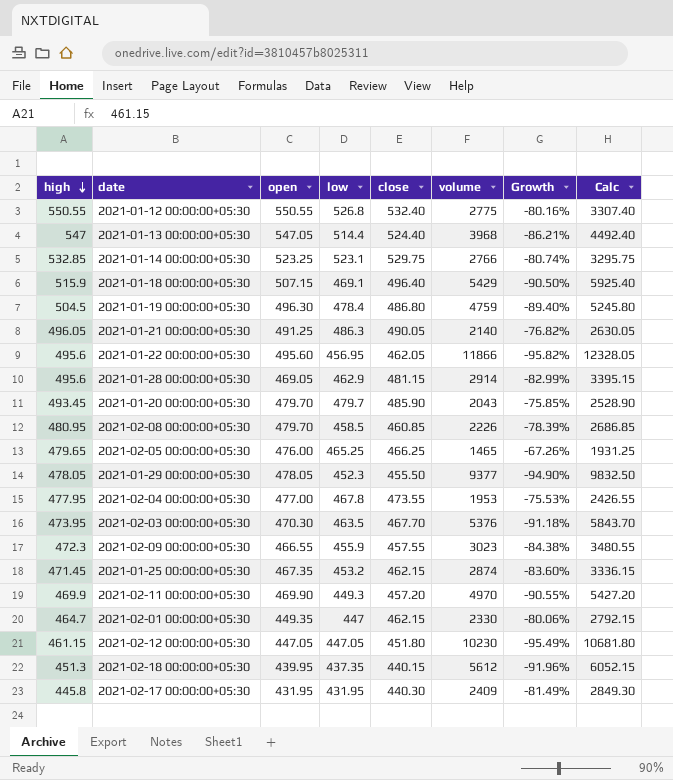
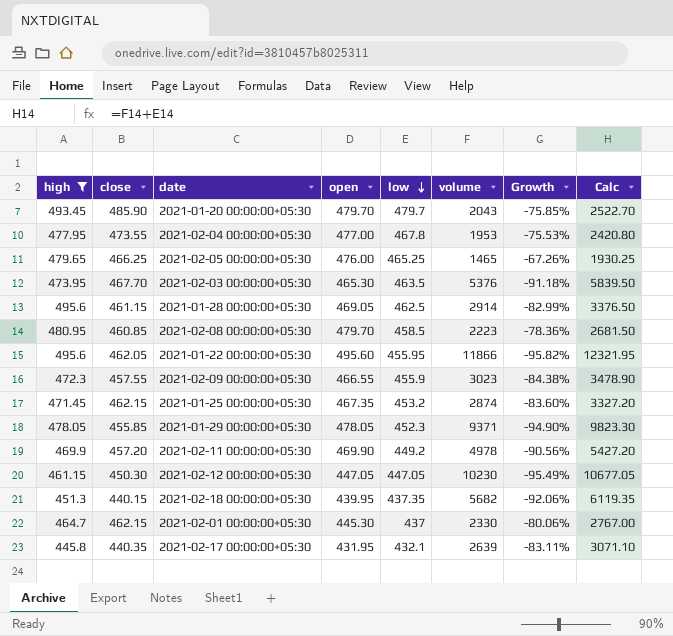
filter: none -> high <= 495.6
row order: high descending -> low descending
column close | position: 5 -> 2
column Calc | formula: [close] + [volume] -> [low] + [volume]
2021-02-03 00:00:00+05:30 | open: 470.30 -> 465.30
2021-01-28 00:00:00+05:30 | close: 481.15 -> 461.15
2021-01-28 00:00:00+05:30 | low: 462.9 -> 462.5
2021-02-08 00:00:00+05:30 | volume: 2226 -> 2223
2021-02-08 00:00:00+05:30 | Growth: -78.39% -> -78.36%
2021-01-22 00:00:00+05:30 | low: 456.95 -> 455.95
2021-01-29 00:00:00+05:30 | close: 455.50 -> 455.85
2021-01-29 00:00:00+05:30 | volume: 9377 -> 9371
2021-02-11 00:00:00+05:30 | low: 449.3 -> 449.2
2021-02-11 00:00:00+05:30 | volume: 4970 -> 4978
2021-02-11 00:00:00+05:30 | Growth: -90.55% -> -90.56%
2021-02-12 00:00:00+05:30 | close: 451.80 -> 450.30
2021-02-18 00:00:00+05:30 | volume: 5612 -> 5682
2021-02-18 00:00:00+05:30 | Growth: -91.96% -> -92.06%
2021-02-01 00:00:00+05:30 | open: 449.35 -> 445.30
2021-02-01 00:00:00+05:30 | low: 447 -> 437
2021-02-17 00:00:00+05:30 | close: 440.30 -> 440.35
2021-02-17 00:00:00+05:30 | low: 431.95 -> 432.1
2021-02-17 00:00:00+05:30 | volume: 2409 -> 2639
2021-02-17 00:00:00+05:30 | Growth: -81.49% -> -83.11%

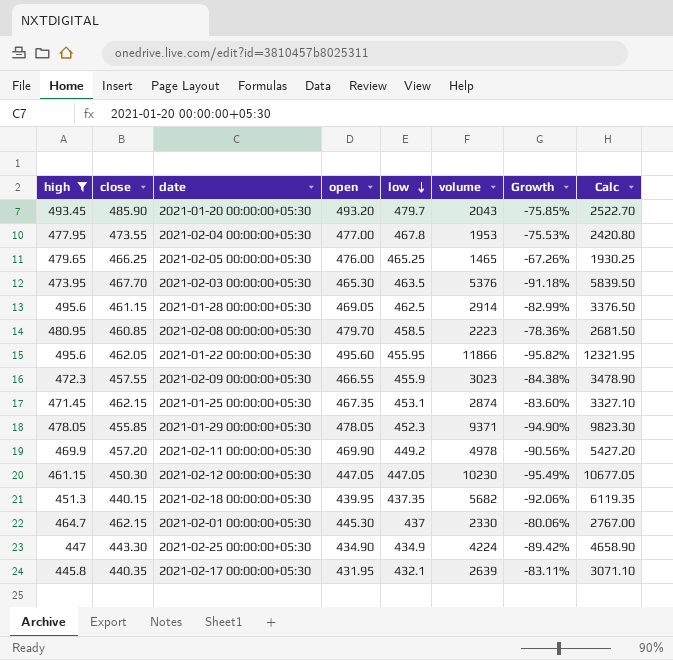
2021-01-20 00:00:00+05:30 | open: 479.70 -> 493.20
2021-01-25 00:00:00+05:30 | low: 453.2 -> 453.1
2021-01-25 00:00:00+05:30 | Calc: 3327.20 -> 3327.10
row 2021-02-25 00:00:00+05:30: none -> 447 | 443.30 | 434.90 | 434.9 | 4224 | -89.42% | 4658.90

